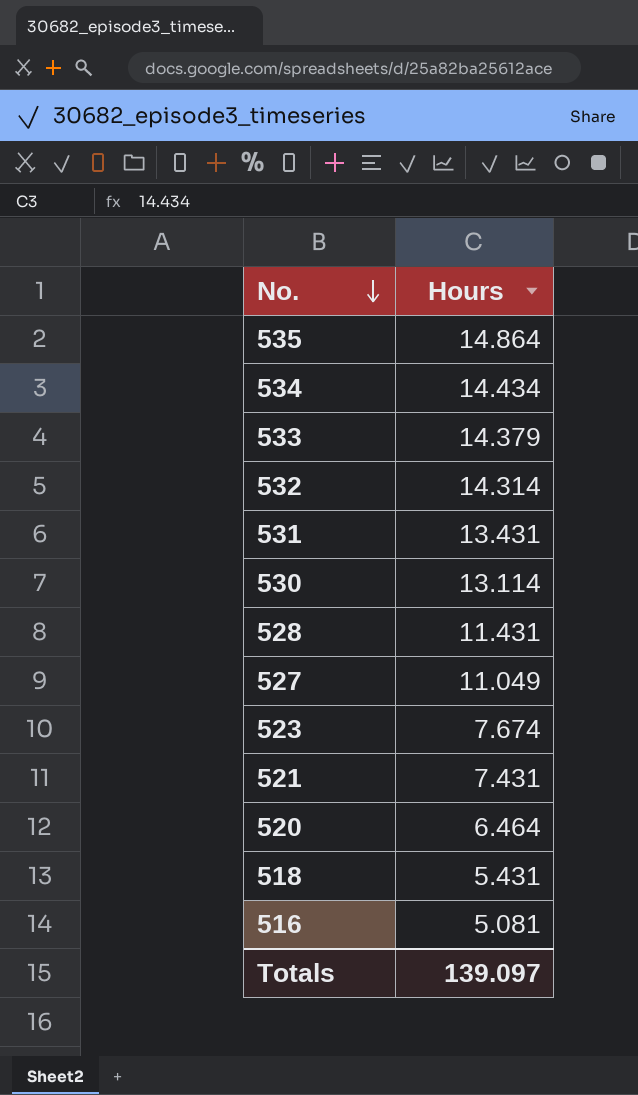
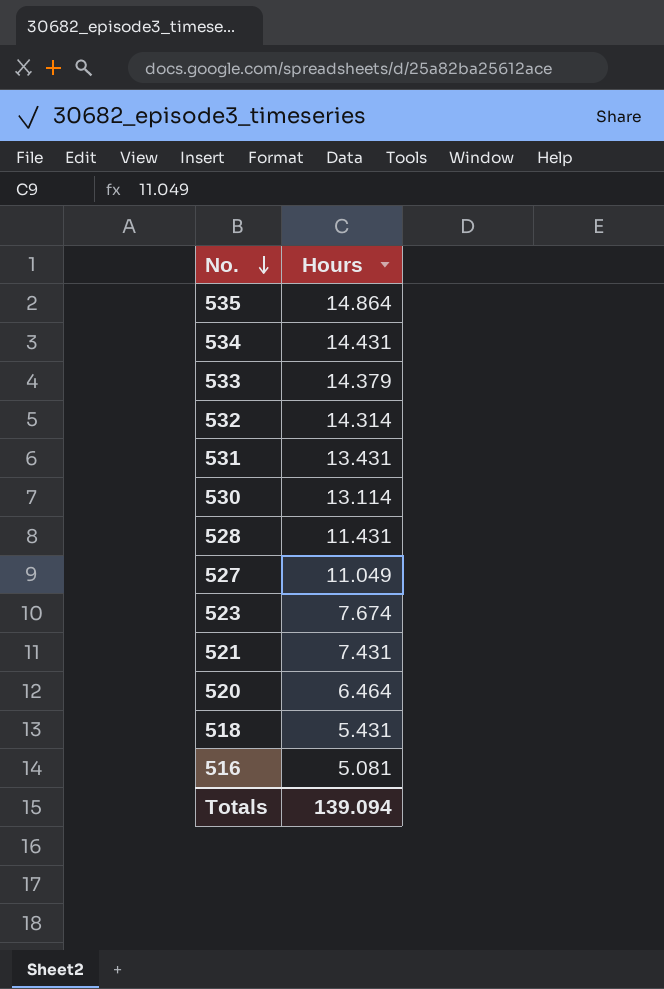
534 | Hours: 14.434 -> 14.431
Totals | Hours: 139.097 -> 139.094

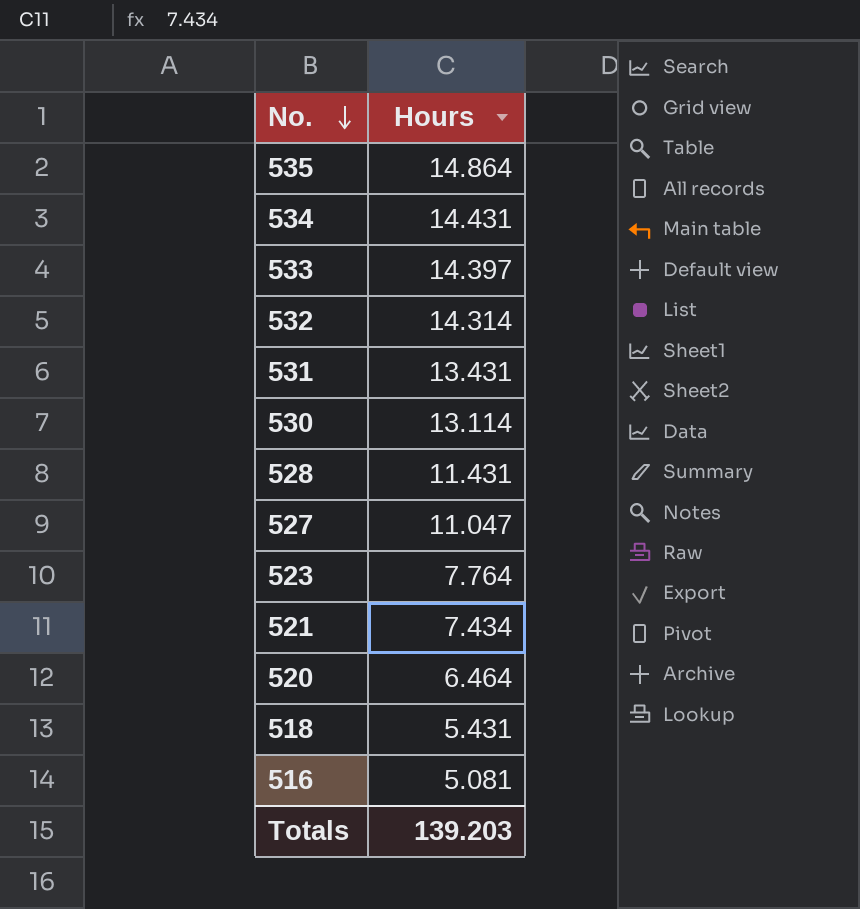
533 | Hours: 14.379 -> 14.397
527 | Hours: 11.049 -> 11.047
523 | Hours: 7.674 -> 7.764
521 | Hours: 7.431 -> 7.434
Totals | Hours: 139.094 -> 139.203

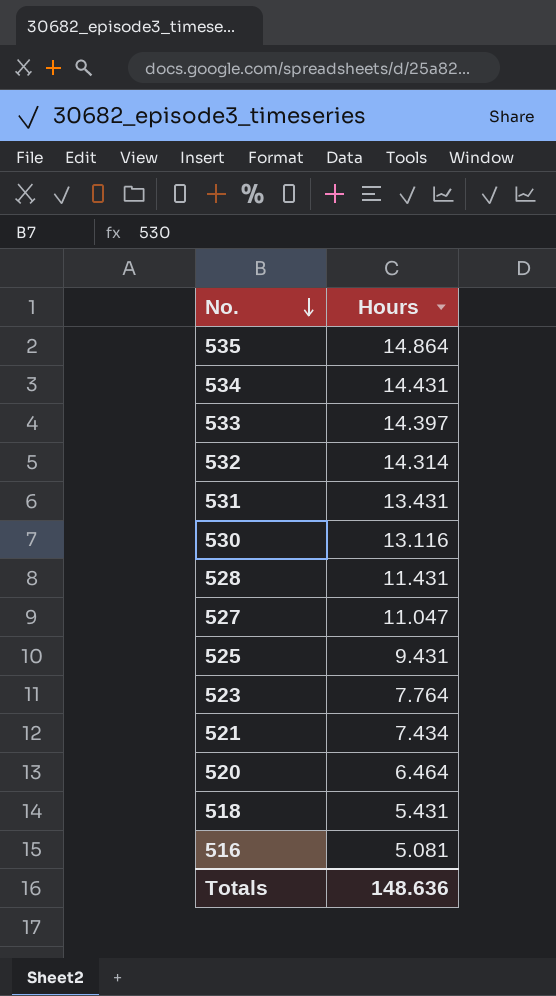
530 | Hours: 13.114 -> 13.116
row 525: none -> 9.431
Totals | Hours: 139.203 -> 148.636

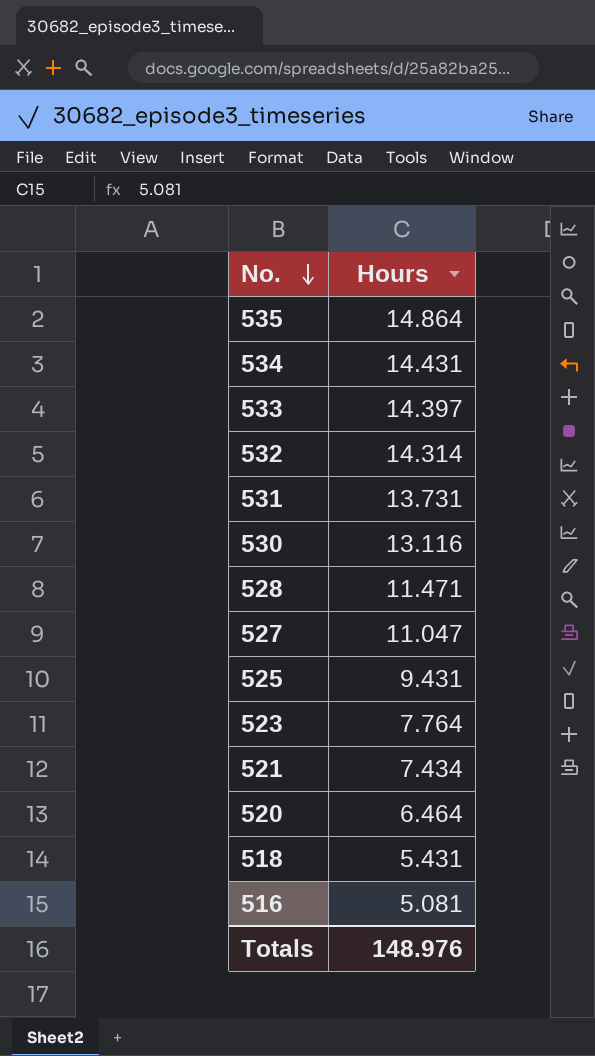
531 | Hours: 13.431 -> 13.731
528 | Hours: 11.431 -> 11.471
Totals | Hours: 148.636 -> 148.976

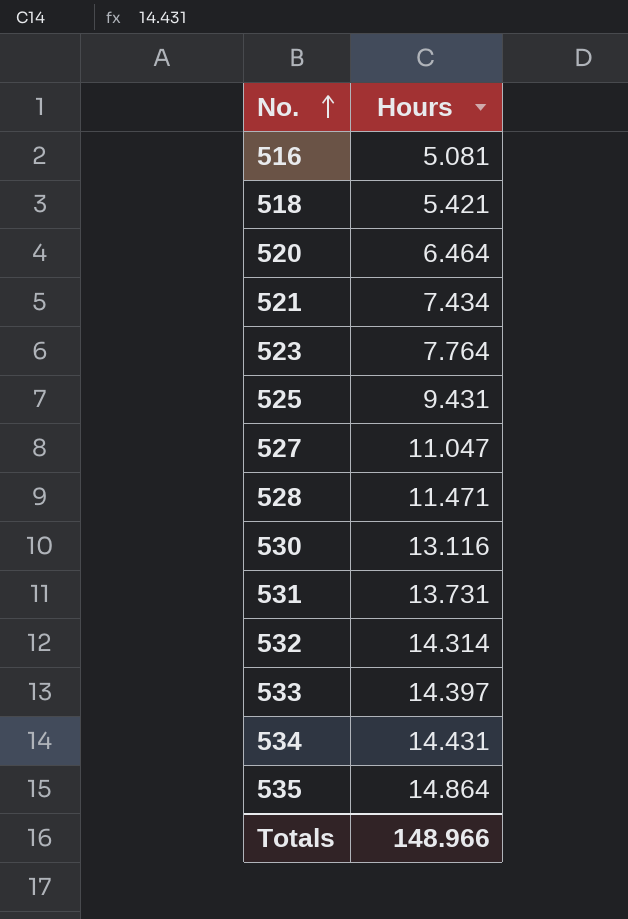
row order: No. descending -> No. ascending
518 | Hours: 5.431 -> 5.421
Totals | Hours: 148.976 -> 148.966

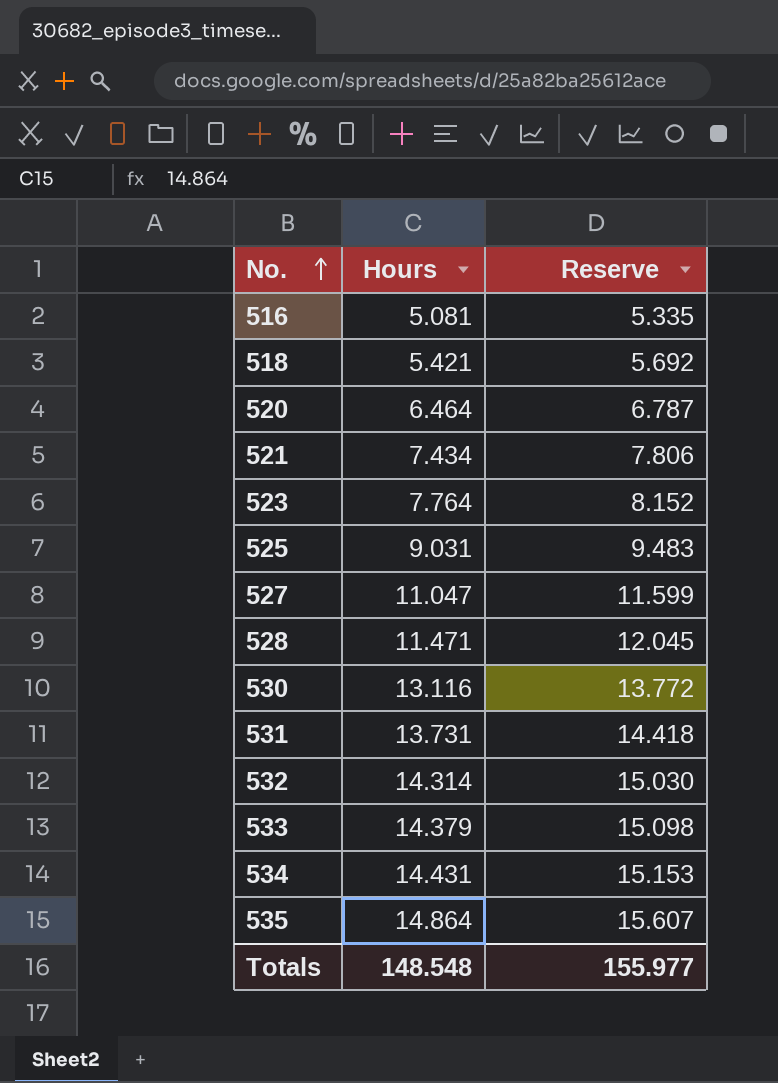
column Reserve | formula: none -> [Hours] * 1.05
525 | Hours: 9.431 -> 9.031
533 | Hours: 14.397 -> 14.379
Totals | Hours: 148.966 -> 148.548

